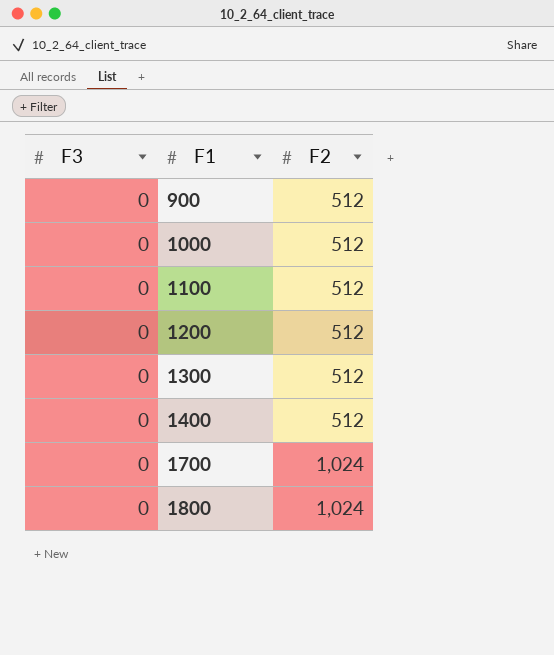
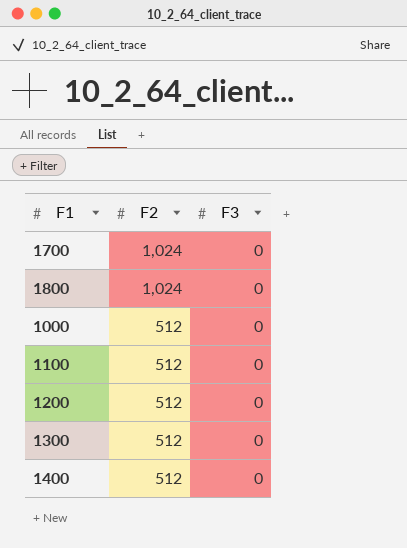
row order: F1 ascending -> F2 descending
column F3 | position: 1 -> 3
row 900: 0 | 512 -> none

